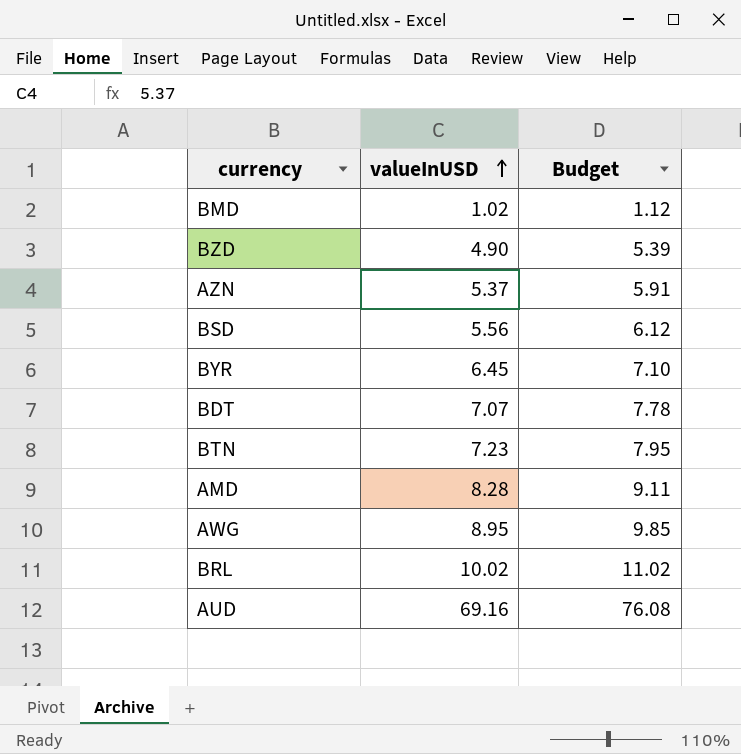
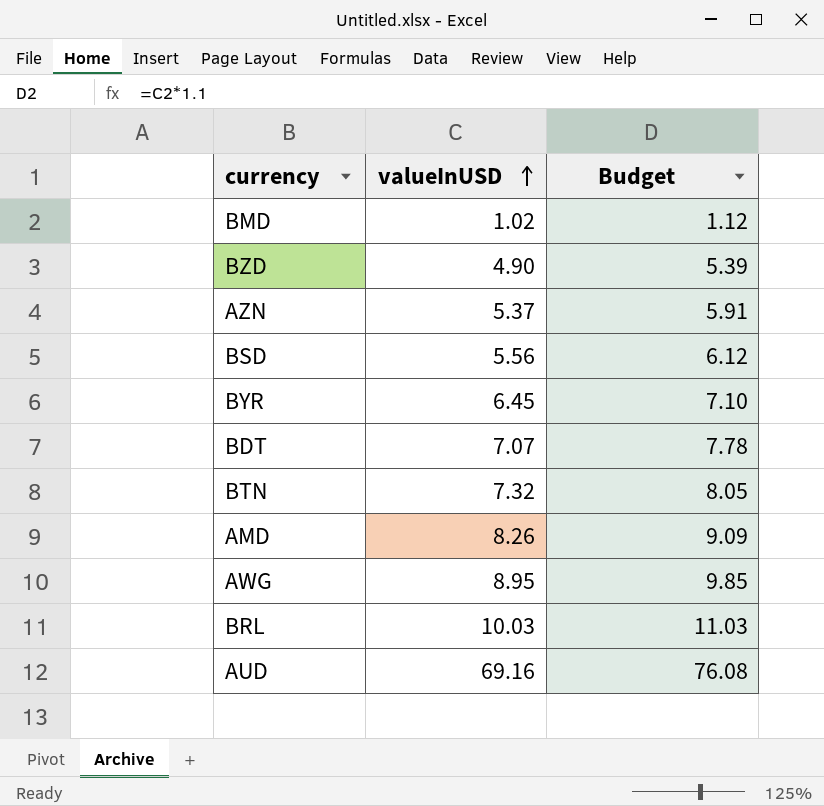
BTN | valueInUSD: 7.23 -> 7.32
BTN | Budget: 7.95 -> 8.05
AMD | valueInUSD: 8.28 -> 8.26
AMD | Budget: 9.11 -> 9.09
BRL | valueInUSD: 10.02 -> 10.03
BRL | Budget: 11.02 -> 11.03

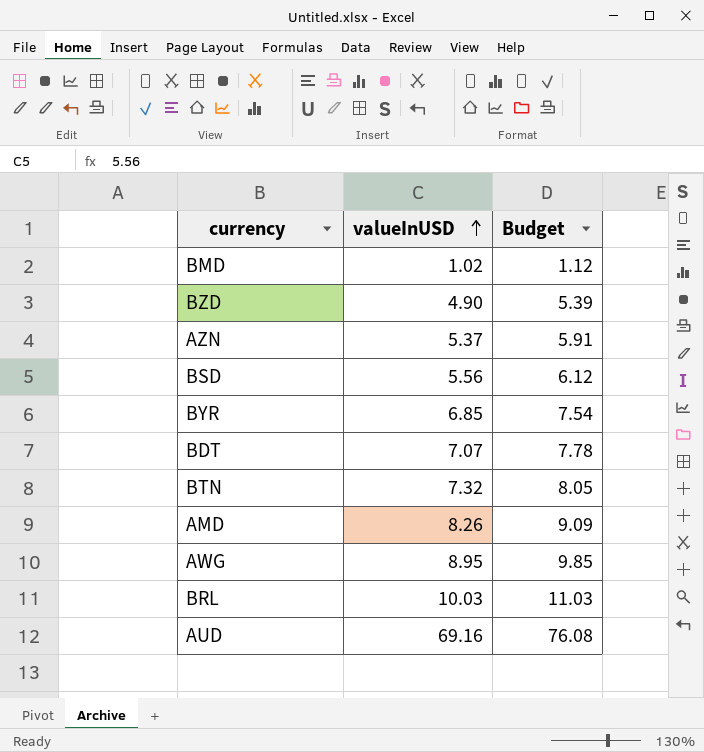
BYR | valueInUSD: 6.45 -> 6.85
BYR | Budget: 7.10 -> 7.54

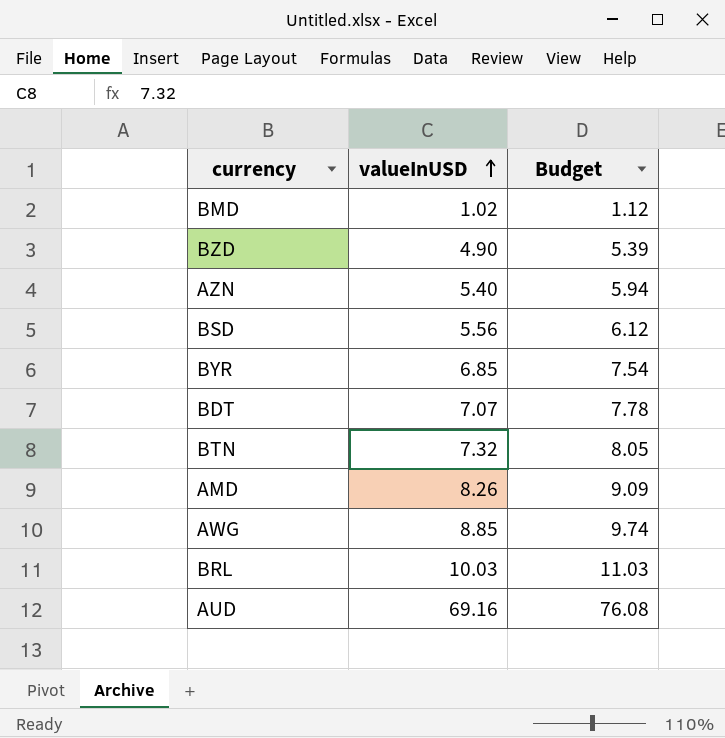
AZN | valueInUSD: 5.37 -> 5.40
AZN | Budget: 5.91 -> 5.94
AWG | valueInUSD: 8.95 -> 8.85
AWG | Budget: 9.85 -> 9.74

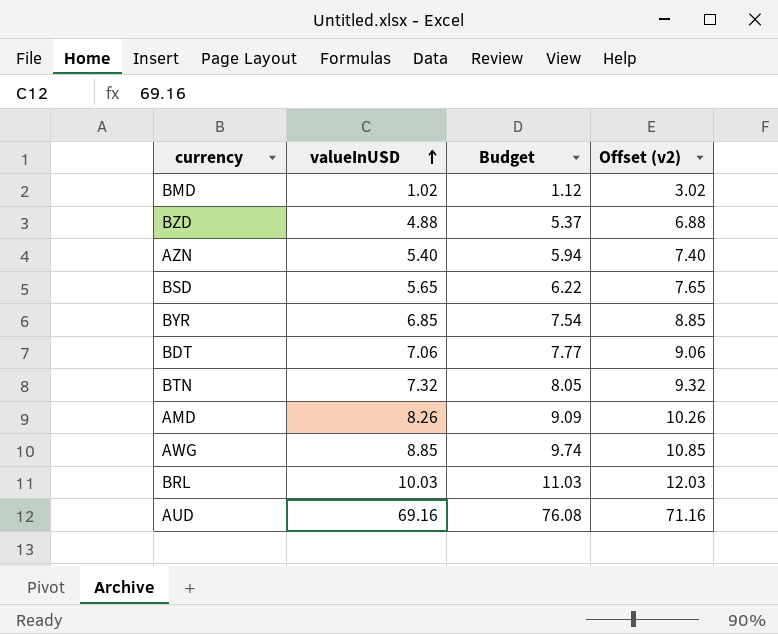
column Offset (v2) | formula: none -> [valueInUSD] + 2
BZD | valueInUSD: 4.90 -> 4.88
BZD | Budget: 5.39 -> 5.37
BSD | valueInUSD: 5.56 -> 5.65
BSD | Budget: 6.12 -> 6.22
BDT | valueInUSD: 7.07 -> 7.06
BDT | Budget: 7.78 -> 7.77

